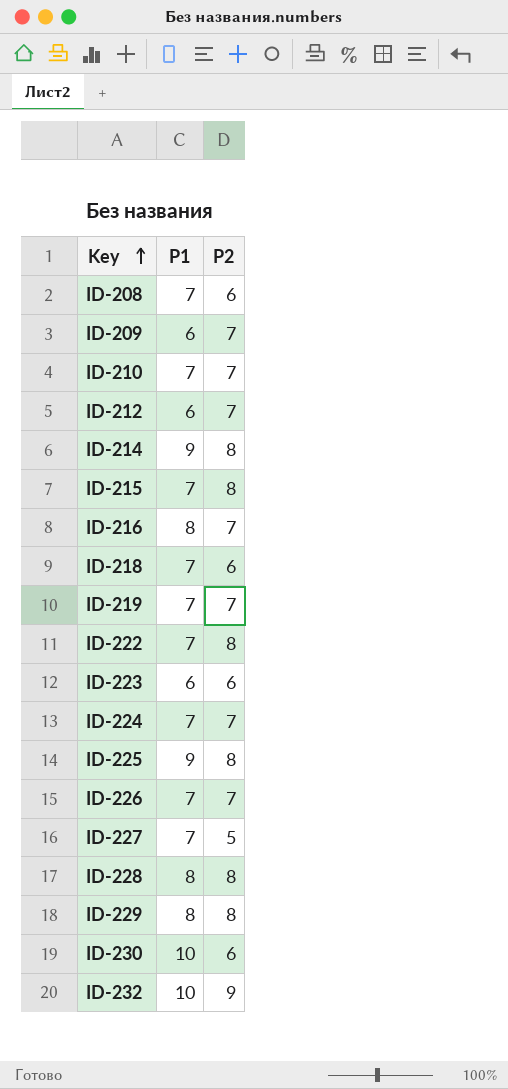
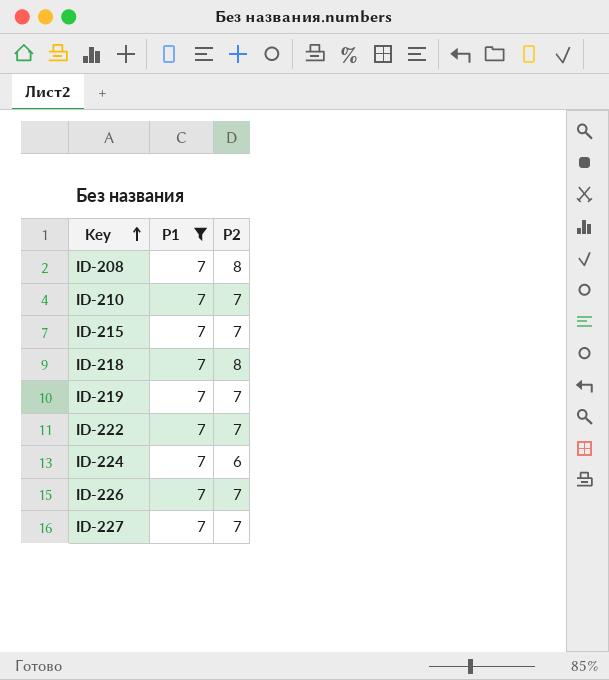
filter: none -> P1 = 7
ID-208 | P2: 6 -> 8
ID-215 | P2: 8 -> 7
ID-218 | P2: 6 -> 8
ID-222 | P2: 8 -> 7
ID-224 | P2: 7 -> 6
ID-227 | P2: 5 -> 7

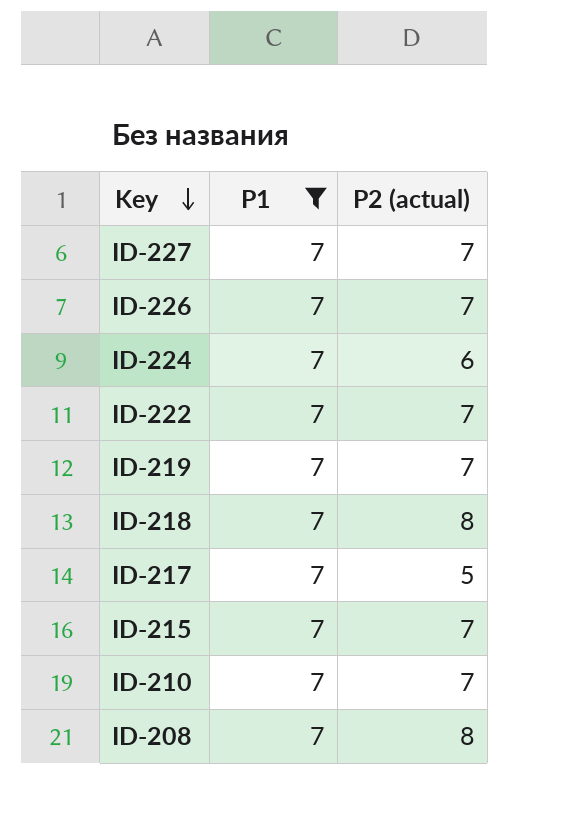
row order: Key ascending -> Key descending
column name: P2 -> P2 (actual)
row ID-217: none -> 7 | 5

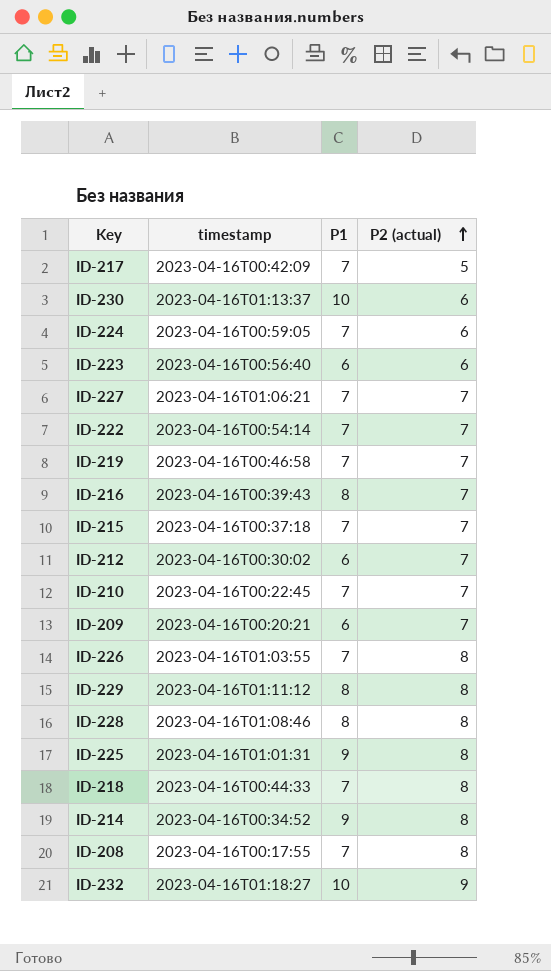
filter: P1 = 7 -> none
row order: Key descending -> P2 (actual) ascending
column timestamp | position: none -> 2
ID-226 | P2 (actual): 7 -> 8

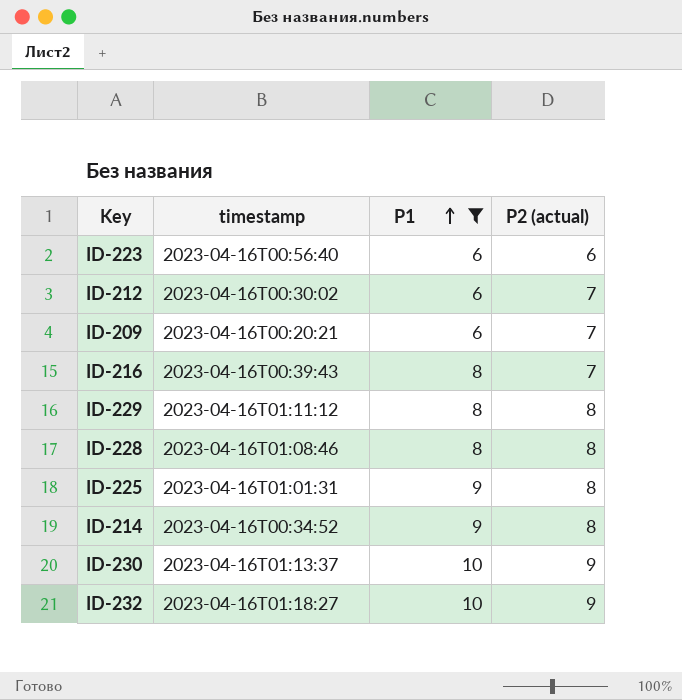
filter: none -> P1 != 7
row order: P2 (actual) ascending -> P1 ascending
ID-230 | P2 (actual): 6 -> 9

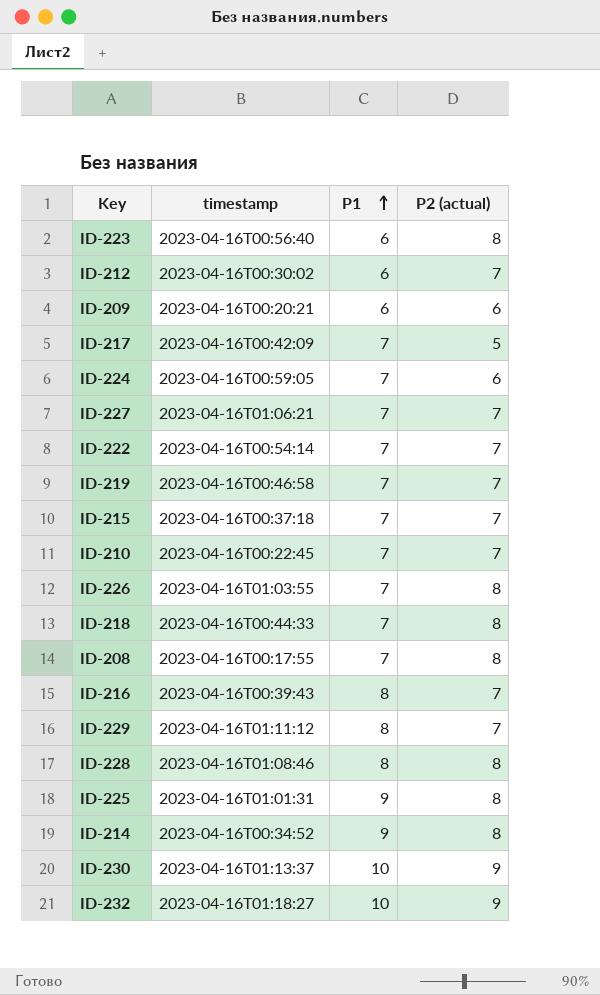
filter: P1 != 7 -> none
ID-223 | P2 (actual): 6 -> 8
ID-209 | P2 (actual): 7 -> 6
ID-229 | P2 (actual): 8 -> 7

